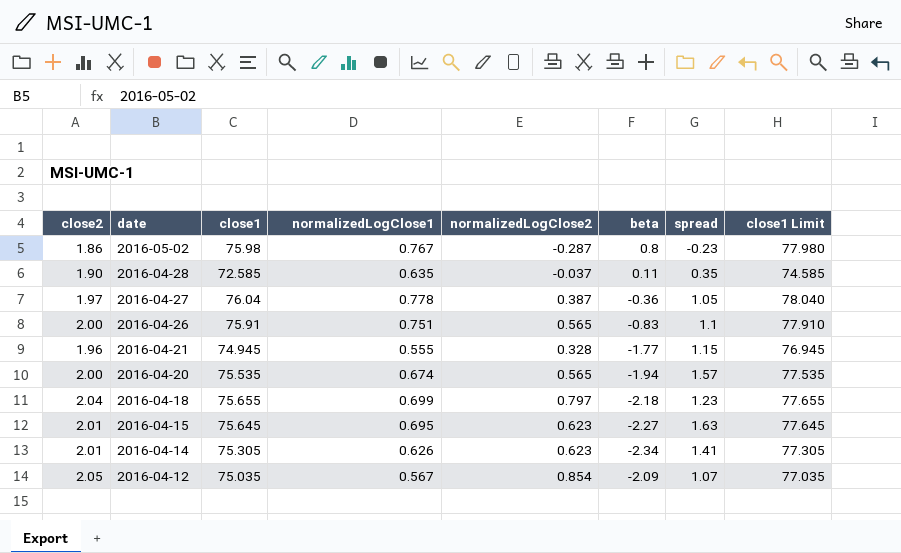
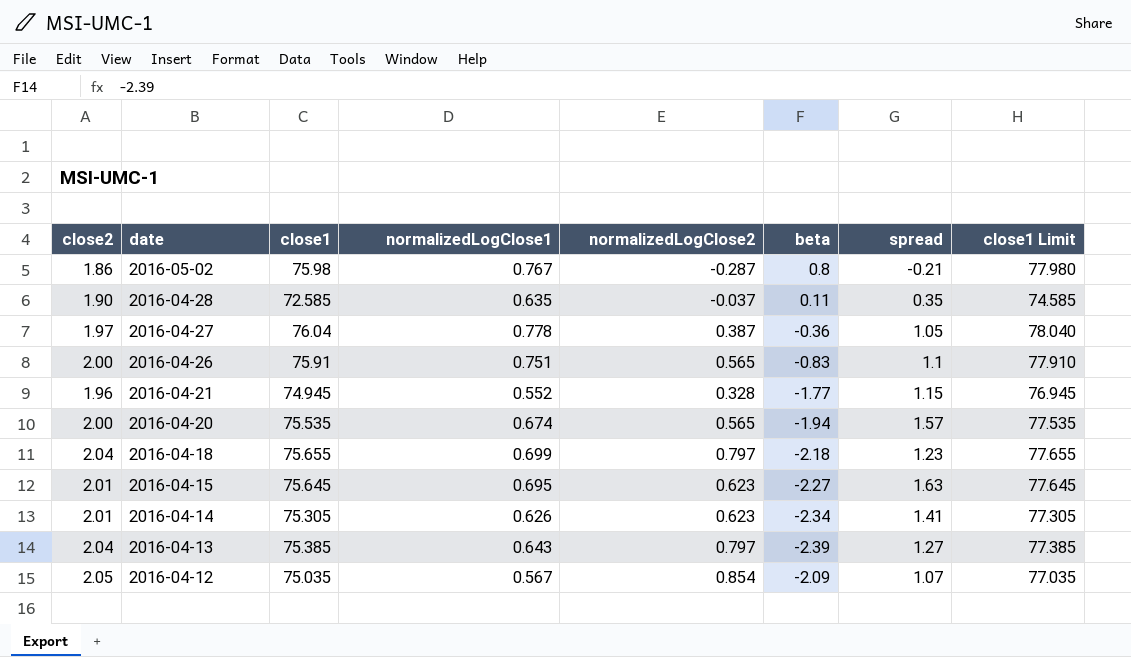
2016-05-02 | spread: -0.23 -> -0.21
2016-04-21 | normalizedLogClose1: 0.555 -> 0.552
row 2016-04-13: none -> 2.04 | 75.385 | 0.643 | 0.797 | -2.39 | 1.27 | 77.385

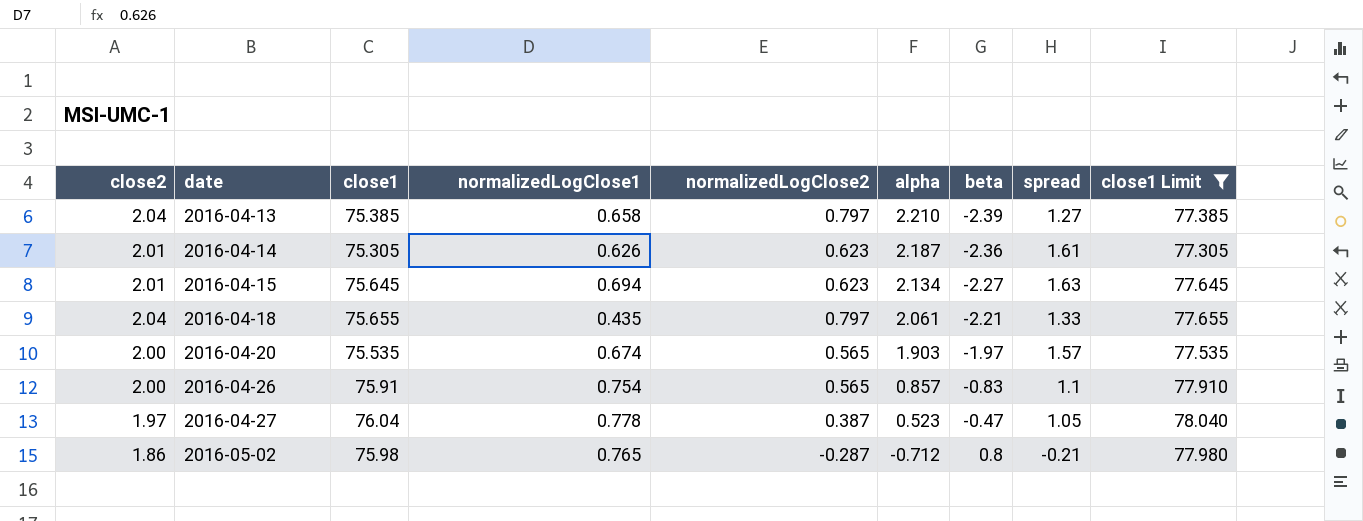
filter: none -> close1 Limit >= 77.305
row order: date descending -> date ascending
column alpha | position: none -> 6
2016-04-13 | normalizedLogClose1: 0.643 -> 0.658
2016-04-14 | beta: -2.34 -> -2.36
2016-04-14 | spread: 1.41 -> 1.61
2016-04-15 | normalizedLogClose1: 0.695 -> 0.694
2016-04-18 | normalizedLogClose1: 0.699 -> 0.435
2016-04-18 | beta: -2.18 -> -2.21
2016-04-18 | spread: 1.23 -> 1.33
2016-04-20 | beta: -1.94 -> -1.97
2016-04-26 | normalizedLogClose1: 0.751 -> 0.754
2016-04-27 | beta: -0.36 -> -0.47
2016-05-02 | normalizedLogClose1: 0.767 -> 0.765

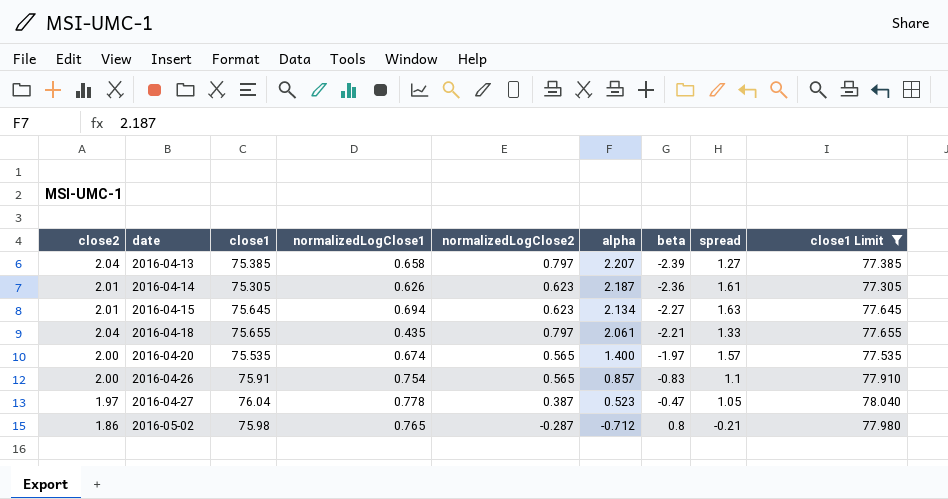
2016-04-13 | alpha: 2.210 -> 2.207
2016-04-20 | alpha: 1.903 -> 1.400

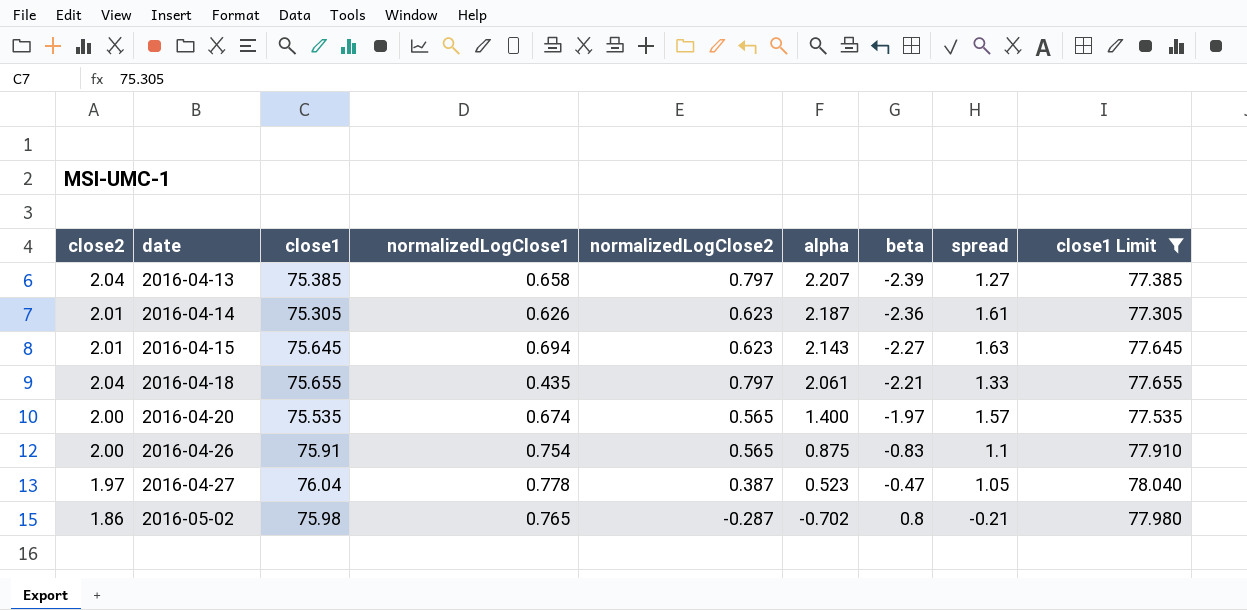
2016-04-15 | alpha: 2.134 -> 2.143
2016-04-26 | alpha: 0.857 -> 0.875
2016-05-02 | alpha: -0.712 -> -0.702

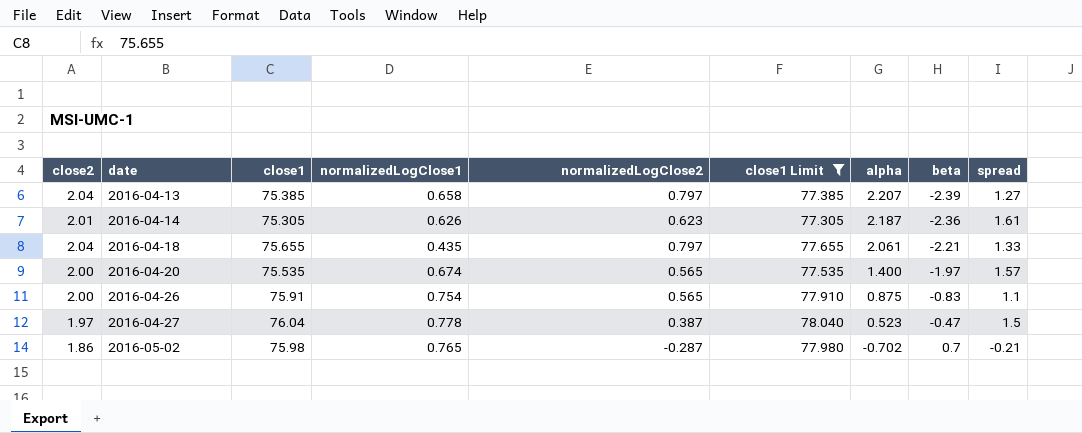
column close1 Limit | position: 9 -> 6
row 2016-04-15: 2.01 | 75.645 | 0.694 | 0.623 | 2.143 | -2.27 | 1.63 | 77.645 -> none
2016-04-27 | spread: 1.05 -> 1.5
2016-05-02 | beta: 0.8 -> 0.7

